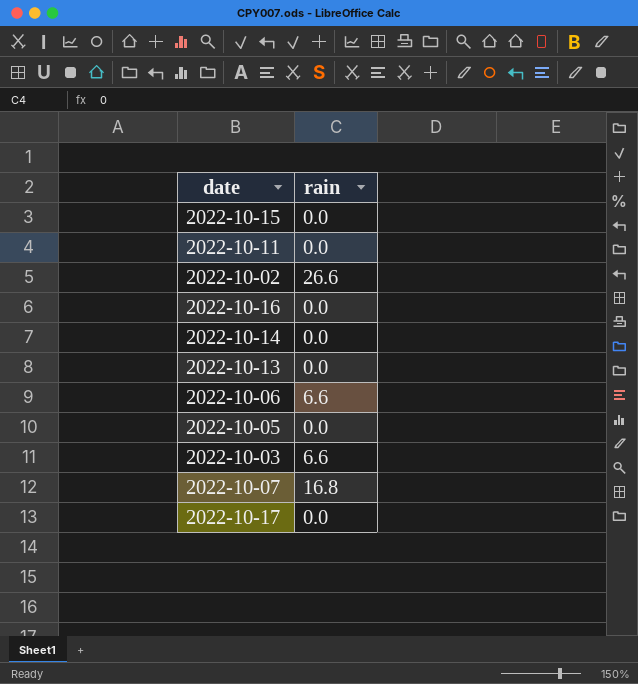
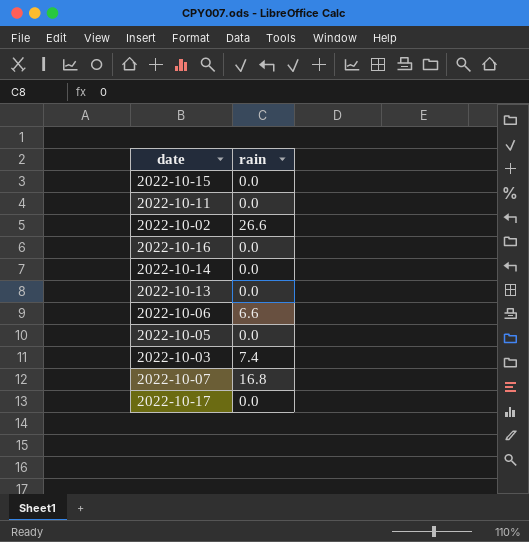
2022-10-03 | rain: 6.6 -> 7.4

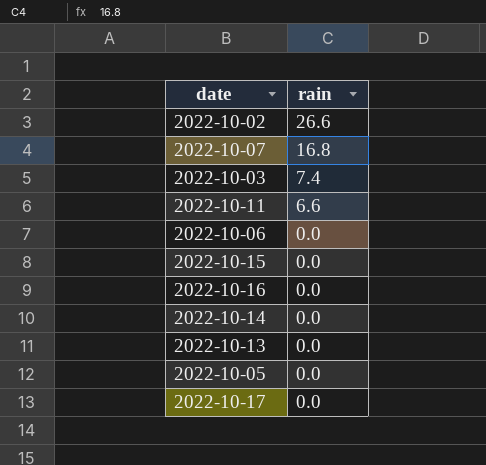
row order: none -> rain descending
2022-10-11 | rain: 0.0 -> 6.6
2022-10-06 | rain: 6.6 -> 0.0

